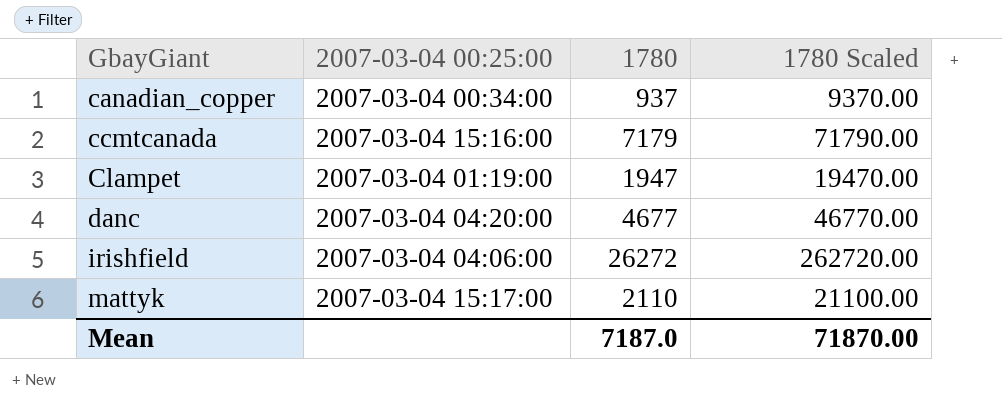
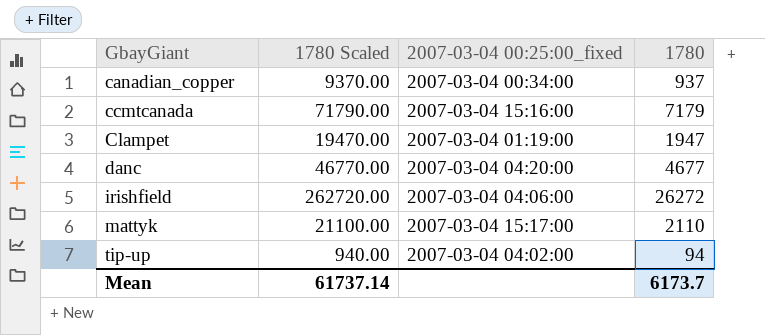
column 1780 Scaled | position: 4 -> 2
column name: 2007-03-04 00:25:00 -> 2007-03-04 00:25:00_fixed
row tip-up: none -> 940.00 | 2007-03-04 04:02:00 | 94
Mean | 1780 Scaled: 71870.00 -> 61737.14
Mean | 1780: 7187.0 -> 6173.7

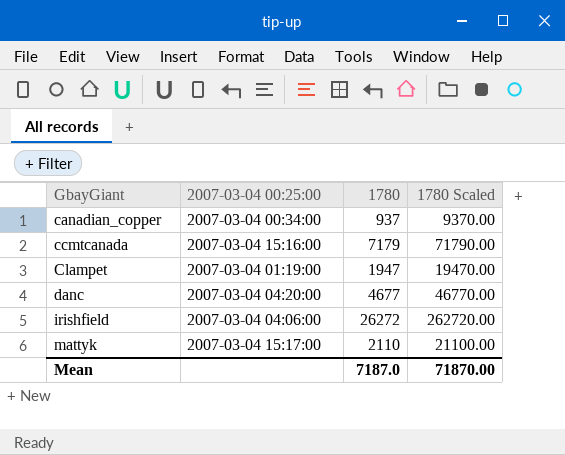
column name: 2007-03-04 00:25:00_fixed -> 2007-03-04 00:25:00
column 1780 Scaled | position: 2 -> 4
row tip-up: 940.00 | 2007-03-04 04:02:00 | 94 -> none
Mean | 1780: 6173.7 -> 7187.0
Mean | 1780 Scaled: 61737.14 -> 71870.00

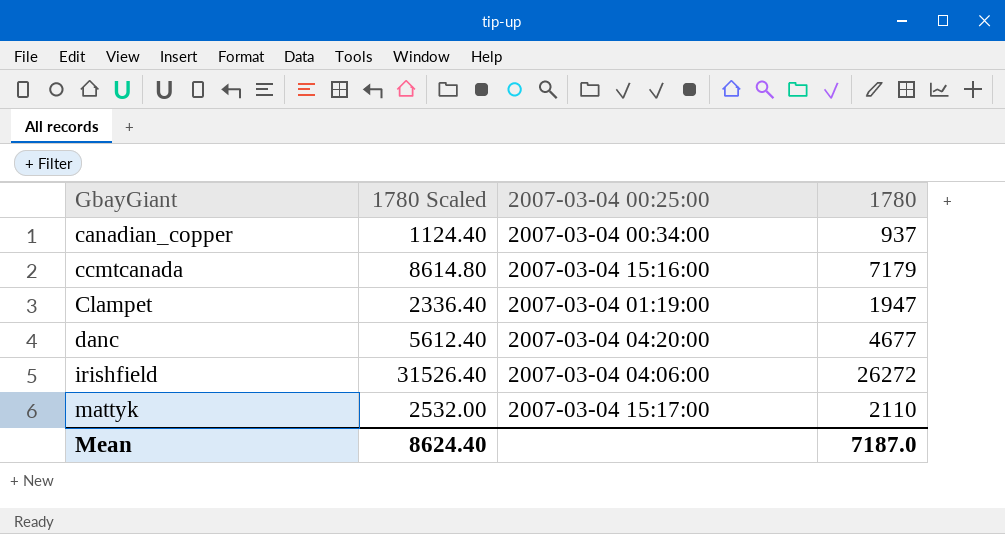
column 1780 Scaled | formula: [1780] * 10 -> [1780] * 1.2
column 1780 Scaled | position: 4 -> 2
Mean | 1780 Scaled: 71870.00 -> 8624.40

